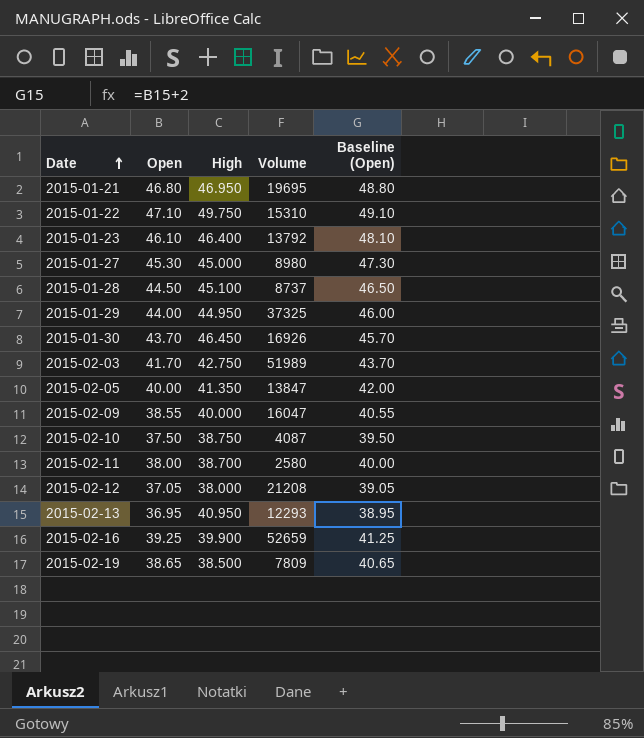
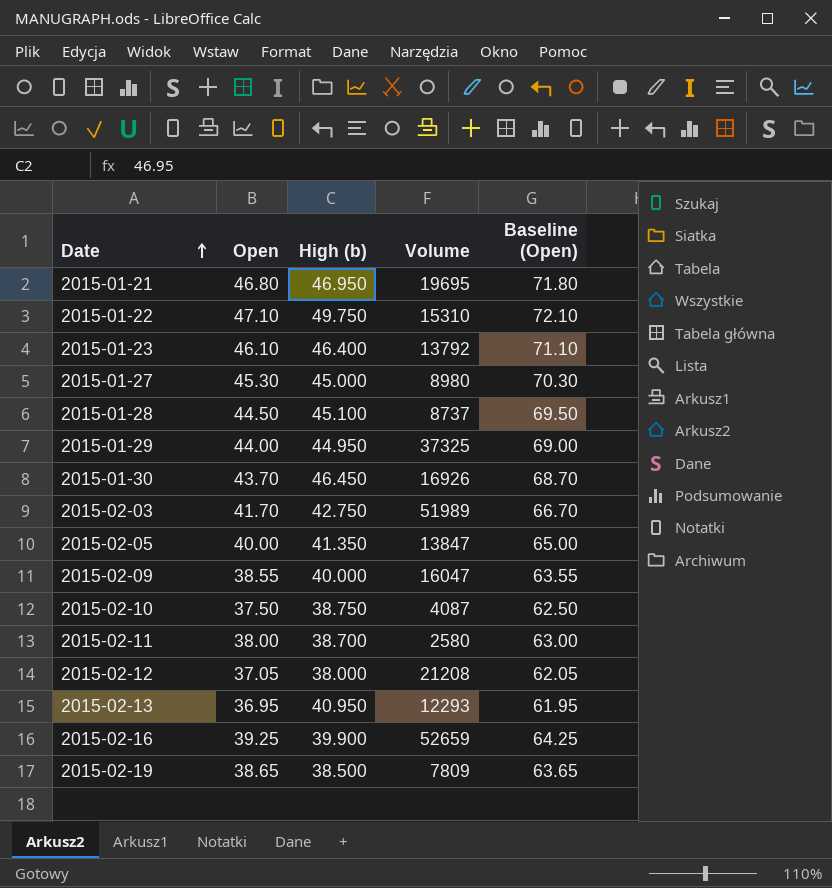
column name: High -> High (b)
column Baseline (Open) | formula: [Open] + 2 -> [Open] + 25

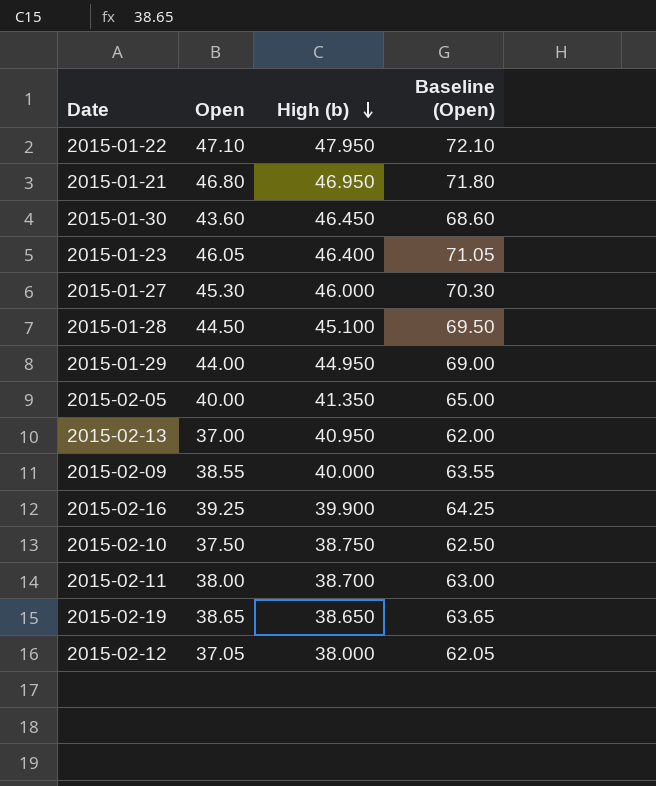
row order: Date ascending -> High (b) descending
column Volume | position: 4 -> none
row 2015-02-03: 41.70 | 42.750 | 51989 | 66.70 -> none
2015-01-22 | High (b): 49.750 -> 47.950
2015-01-30 | Open: 43.70 -> 43.60
2015-01-30 | Baseline (Open): 68.70 -> 68.60
2015-01-23 | Open: 46.10 -> 46.05
2015-01-23 | Baseline (Open): 71.10 -> 71.05
2015-01-27 | High (b): 45.000 -> 46.000
2015-02-13 | Open: 36.95 -> 37.00
2015-02-13 | Baseline (Open): 61.95 -> 62.00
2015-02-19 | High (b): 38.500 -> 38.650

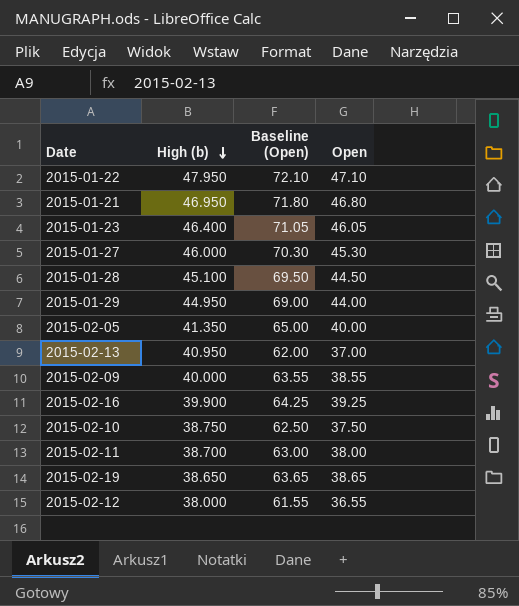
column Open | position: 2 -> 4
row 2015-01-30: 43.60 | 46.450 | 68.60 -> none
2015-02-12 | Baseline (Open): 62.05 -> 61.55
2015-02-12 | Open: 37.05 -> 36.55

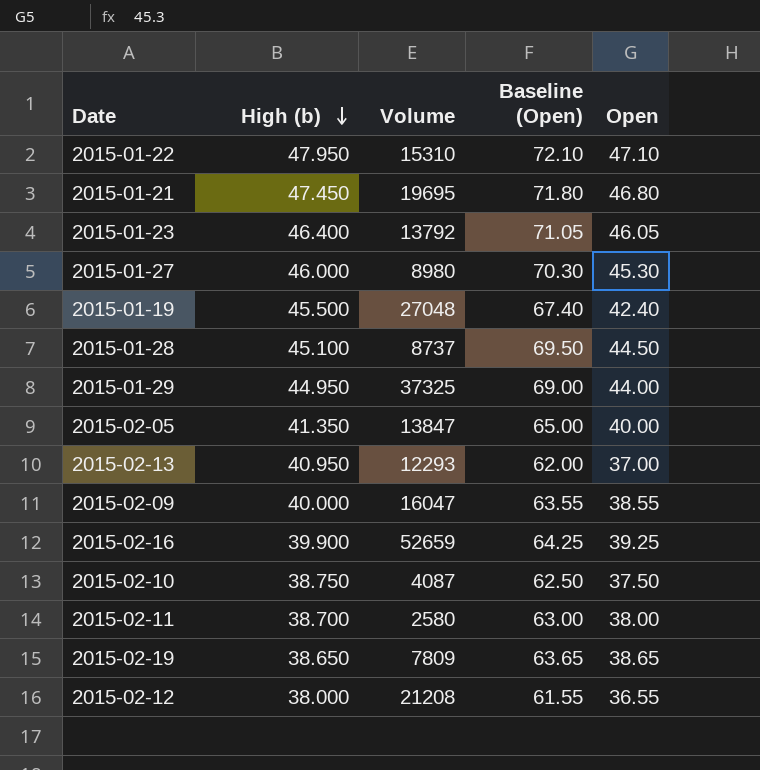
column Volume | position: none -> 3
2015-01-21 | High (b): 46.950 -> 47.450
row 2015-01-19: none -> 45.500 | 27048 | 67.40 | 42.40

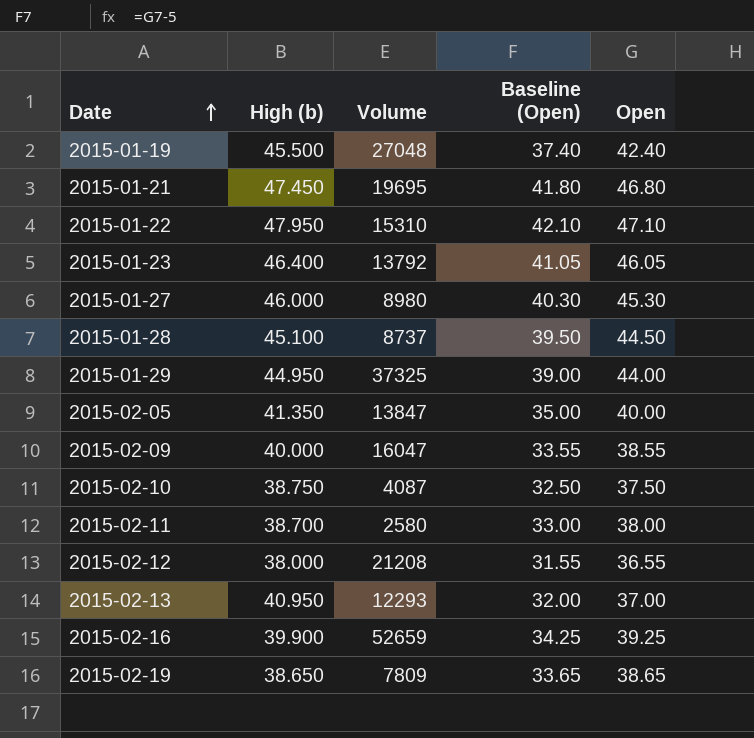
row order: High (b) descending -> Date ascending
column Baseline (Open) | formula: [Open] + 25 -> [Open] - 5

